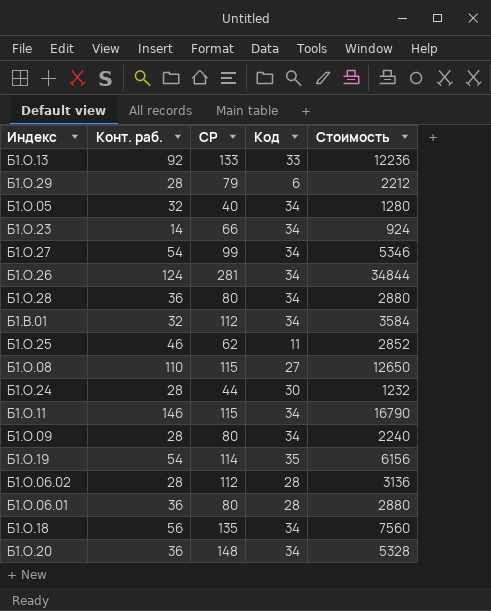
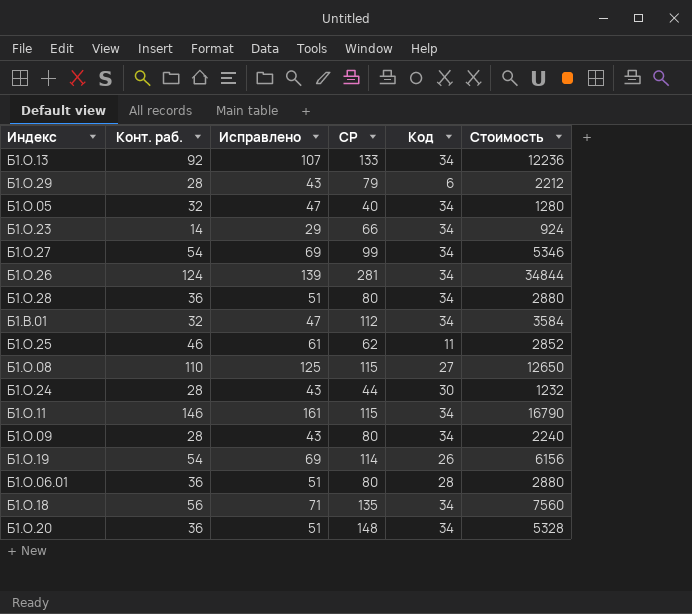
column Исправлено | formula: none -> [Конт. раб.] + 15
row Б1.О.06.02: 28 | 112 | 28 | 3136 -> none
Б1.О.13 | Код: 33 -> 34
Б1.О.19 | Код: 35 -> 26

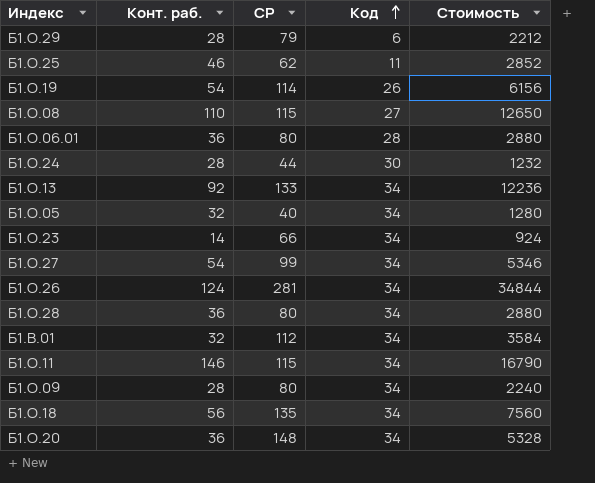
row order: none -> Код ascending
column Исправлено | formula: [Конт. раб.] + 15 -> none

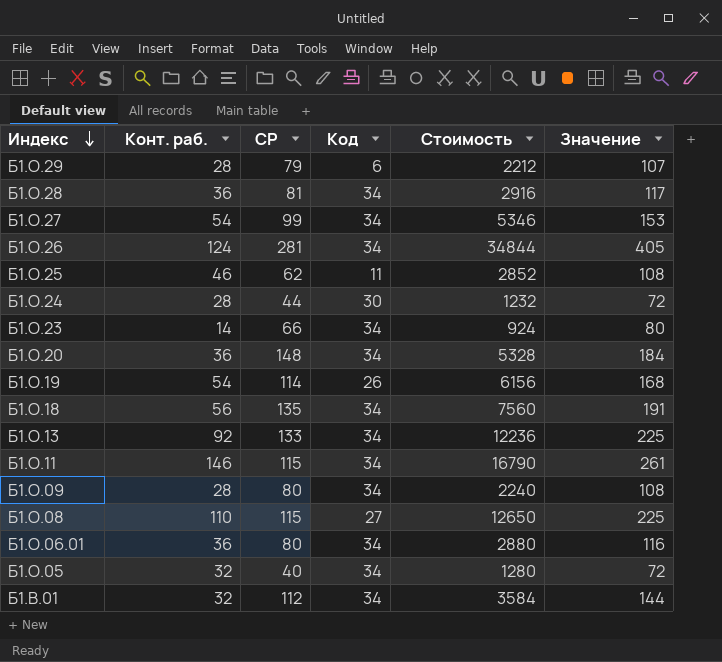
row order: Код ascending -> Индекс descending
column Значение | formula: none -> [Конт. раб.] + [СР]
Б1.О.28 | СР: 80 -> 81
Б1.О.28 | Стоимость: 2880 -> 2916
Б1.О.06.01 | Код: 28 -> 34

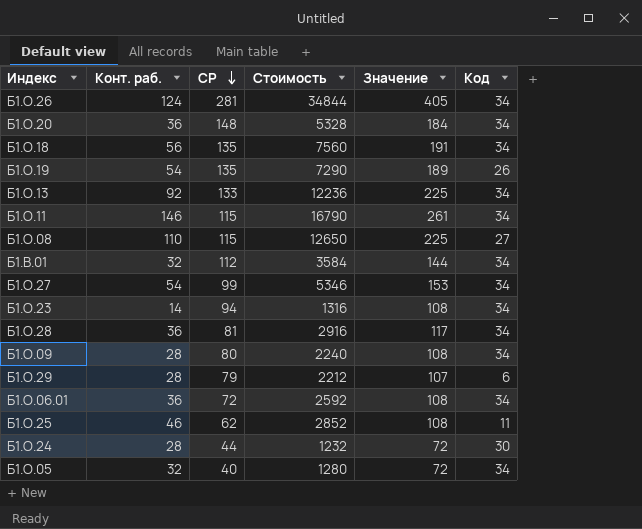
row order: Индекс descending -> СР descending
column Код | position: 4 -> 6
Б1.О.19 | СР: 114 -> 135
Б1.О.19 | Стоимость: 6156 -> 7290
Б1.О.19 | Значение: 168 -> 189
Б1.О.23 | СР: 66 -> 94
Б1.О.23 | Стоимость: 924 -> 1316
Б1.О.23 | Значение: 80 -> 108
Б1.О.06.01 | СР: 80 -> 72
Б1.О.06.01 | Стоимость: 2880 -> 2592
Б1.О.06.01 | Значение: 116 -> 108

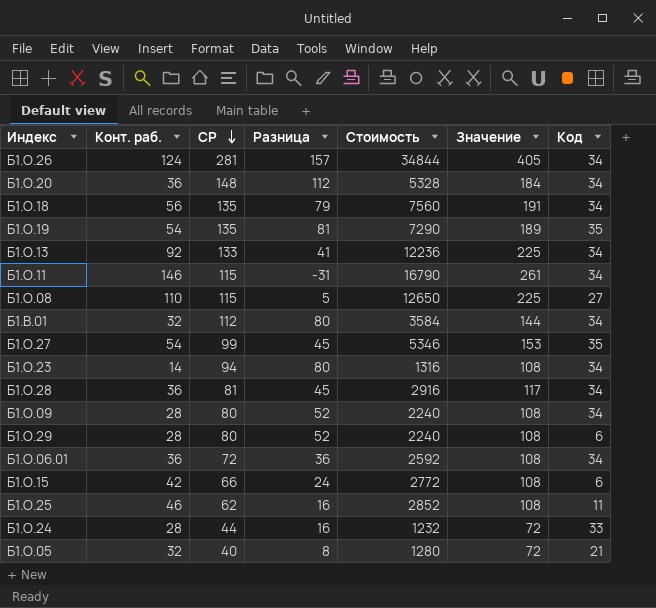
column Разница | formula: none -> [СР] - [Конт. раб.]
Б1.О.19 | Код: 26 -> 35
Б1.О.27 | Код: 34 -> 35
Б1.О.29 | СР: 79 -> 80
Б1.О.29 | Стоимость: 2212 -> 2240
Б1.О.29 | Значение: 107 -> 108
row Б1.О.15: none -> 42 | 66 | 24 | 2772 | 108 | 6
Б1.О.24 | Код: 30 -> 33
Б1.О.05 | Код: 34 -> 21

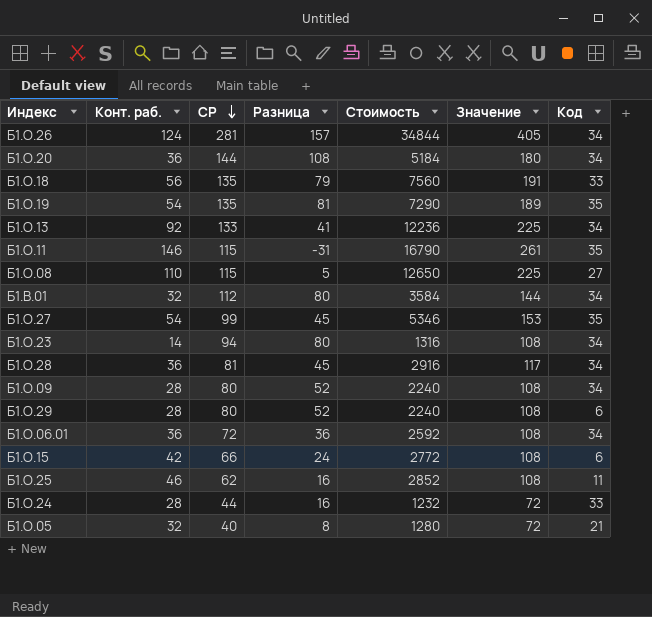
Б1.О.20 | СР: 148 -> 144
Б1.О.20 | Разница: 112 -> 108
Б1.О.20 | Стоимость: 5328 -> 5184
Б1.О.20 | Значение: 184 -> 180
Б1.О.18 | Код: 34 -> 33
Б1.О.11 | Код: 34 -> 35

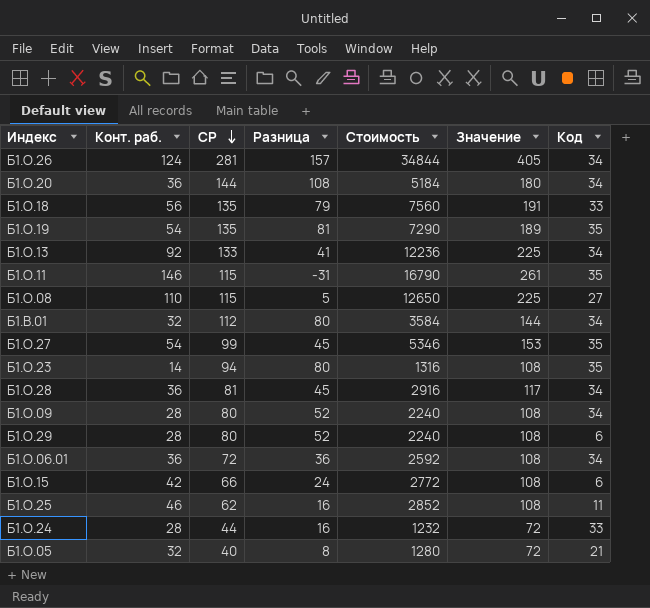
Б1.О.23 | Код: 34 -> 35

